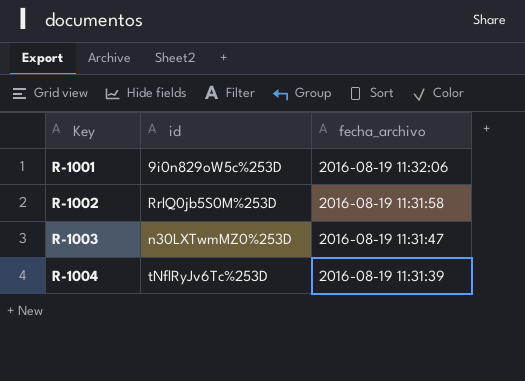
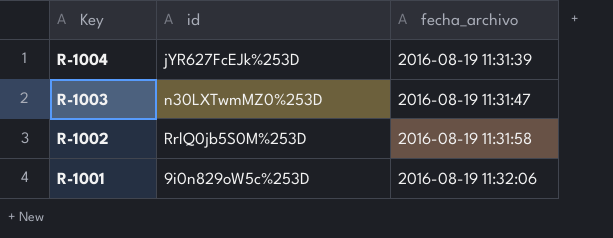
row order: Key ascending -> Key descending
R-1004 | id: tNflRyJv6Tc%253D -> jYR627FcEJk%253D

